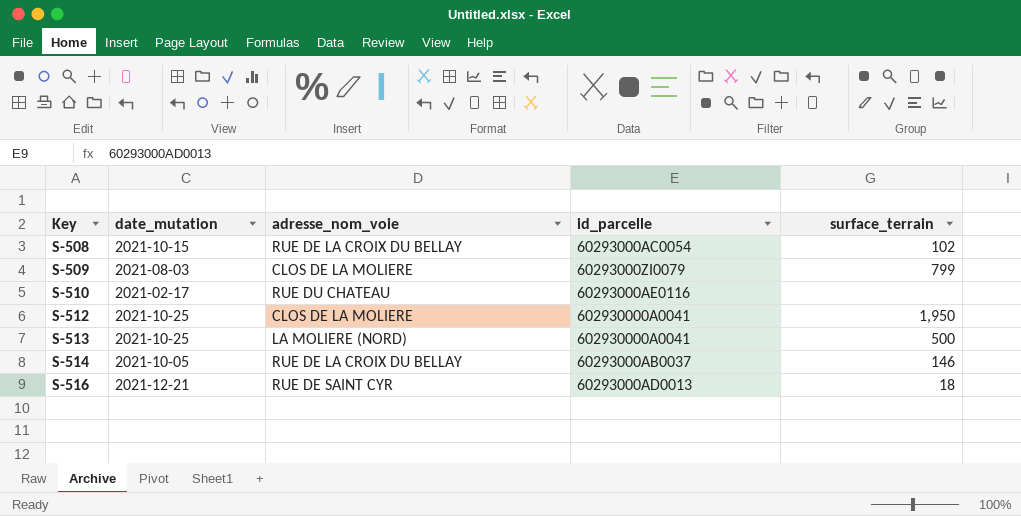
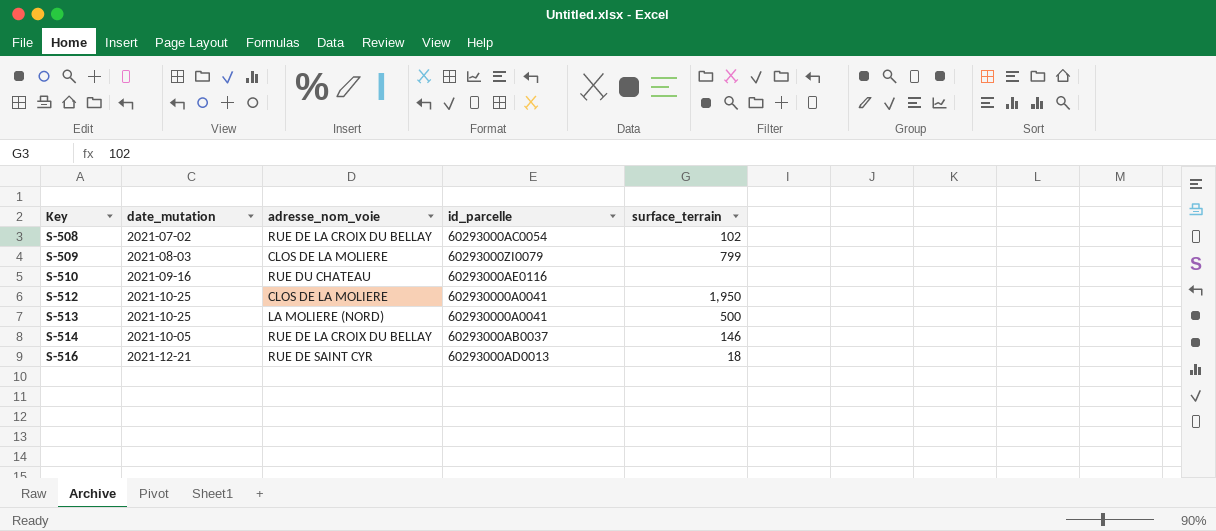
S-508 | date_mutation: 2021-10-15 -> 2021-07-02
S-510 | date_mutation: 2021-02-17 -> 2021-09-16

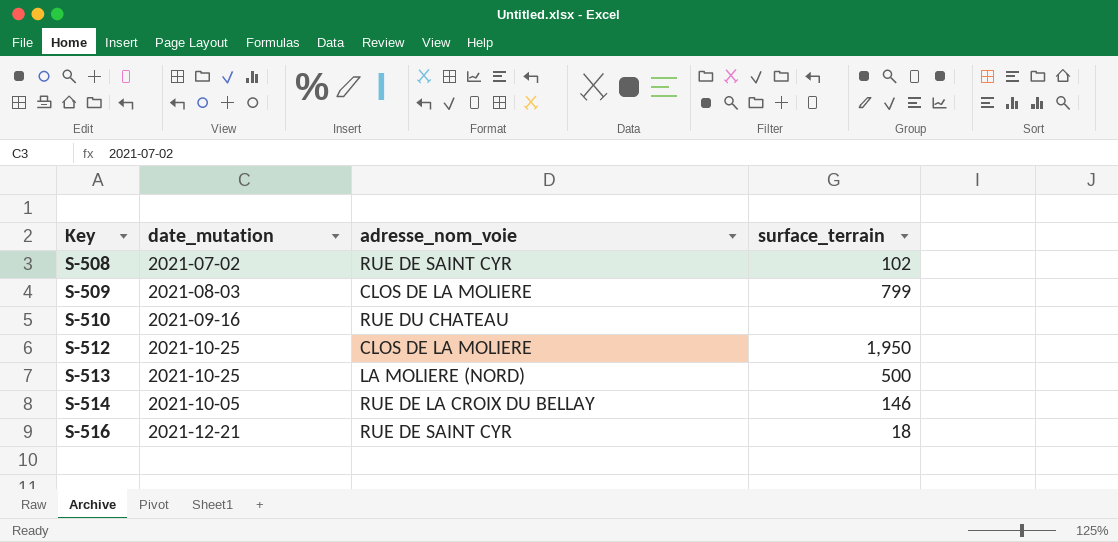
column id_parcelle | position: 4 -> none
S-508 | adresse_nom_voie: RUE DE LA CROIX DU BELLAY -> RUE DE SAINT CYR

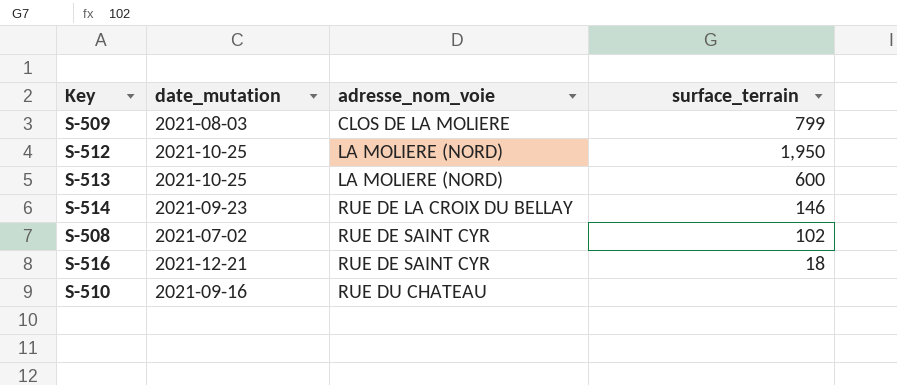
row order: Key ascending -> adresse_nom_voie ascending
S-512 | adresse_nom_voie: CLOS DE LA MOLIERE -> LA MOLIERE (NORD)
S-513 | surface_terrain: 500 -> 600
S-514 | date_mutation: 2021-10-05 -> 2021-09-23

